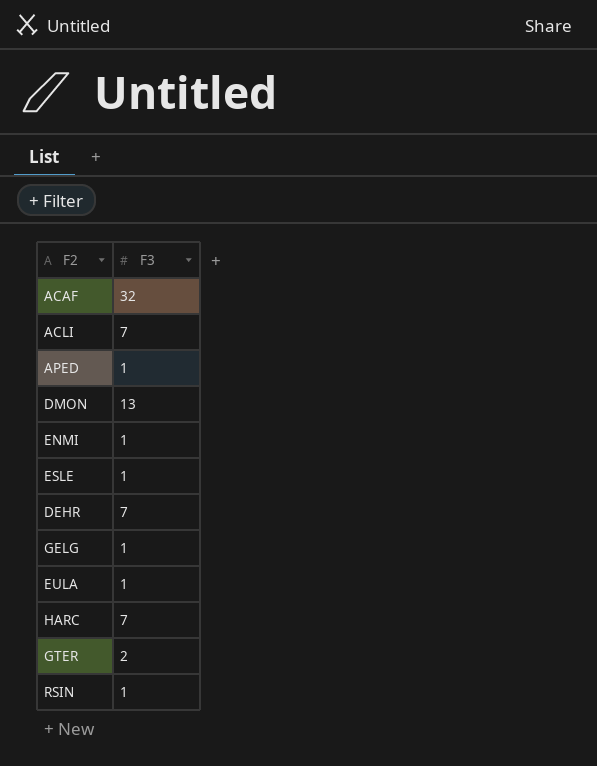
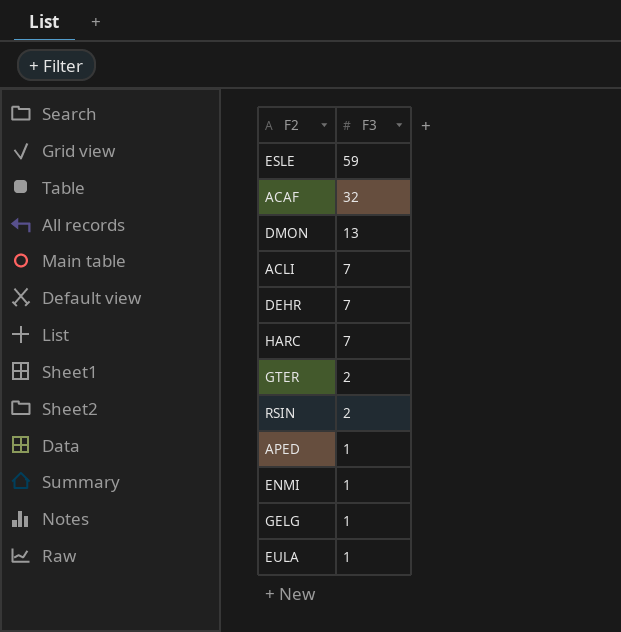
row order: none -> F3 descending
ESLE | F3: 1 -> 59
RSIN | F3: 1 -> 2

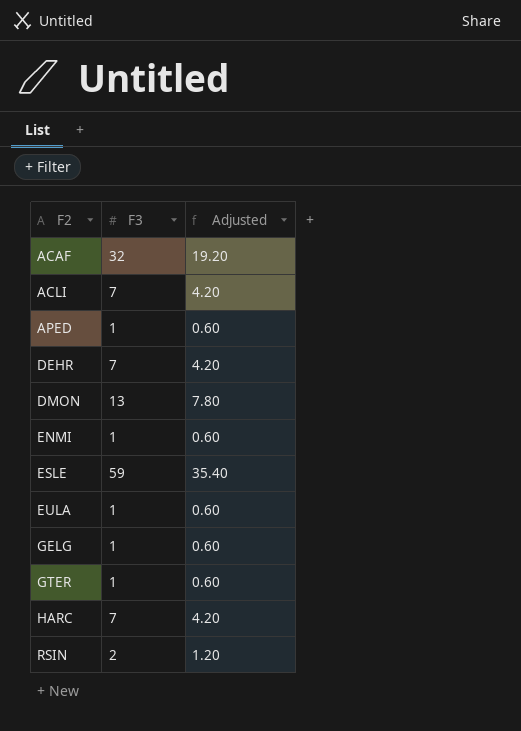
row order: F3 descending -> F2 ascending
column Adjusted | formula: none -> [F3] * 0.6
GTER | F3: 2 -> 1

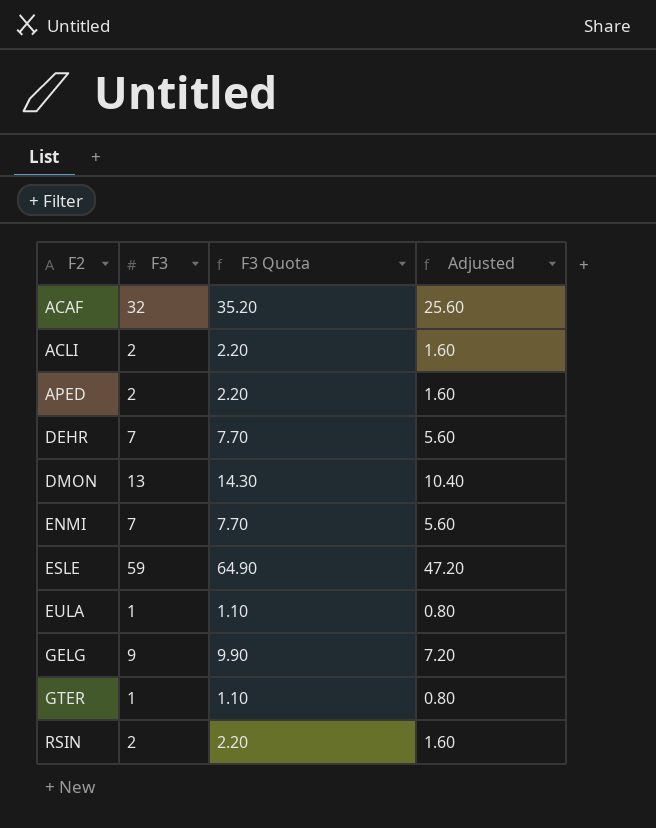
column F3 Quota | formula: none -> [F3] * 1.1
column Adjusted | formula: [F3] * 0.6 -> [F3] * 0.8
row HARC: 7 | 4.20 -> none
ACLI | F3: 7 -> 2
APED | F3: 1 -> 2
ENMI | F3: 1 -> 7
GELG | F3: 1 -> 9

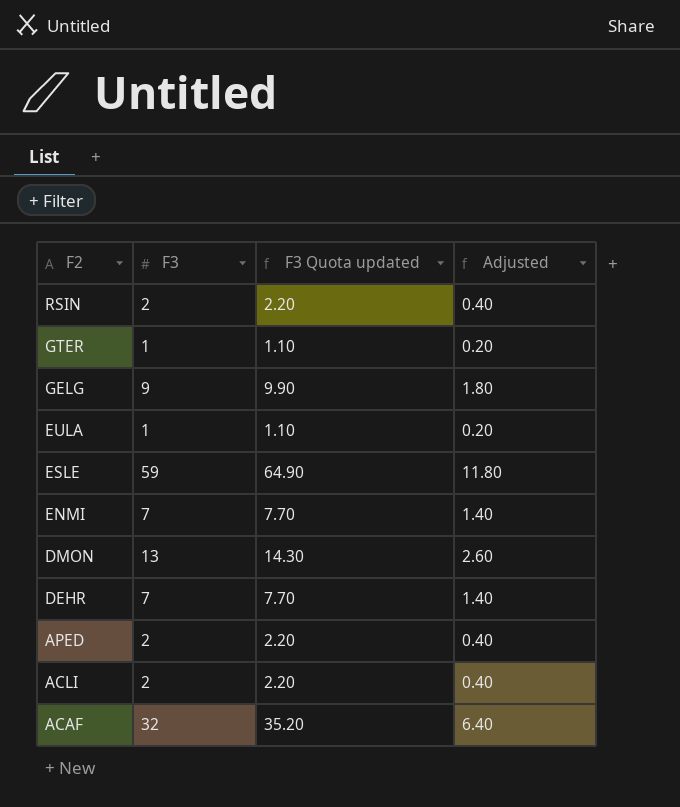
row order: F2 ascending -> F2 descending
column name: F3 Quota -> F3 Quota updated
column Adjusted | formula: [F3] * 0.8 -> [F3] * 0.2

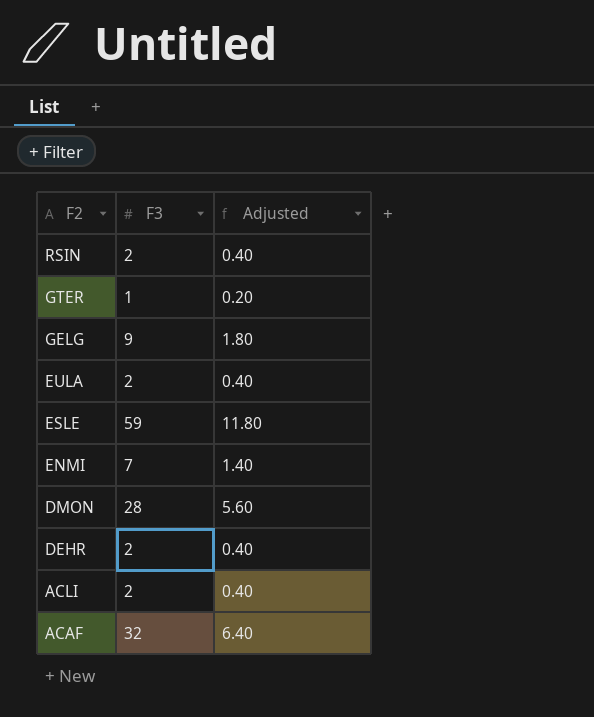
column F3 Quota updated | formula: [F3] * 1.1 -> none
row APED: 2 | 2.20 | 0.40 -> none
EULA | F3: 1 -> 2
EULA | Adjusted: 0.20 -> 0.40
DMON | F3: 13 -> 28
DMON | Adjusted: 2.60 -> 5.60
DEHR | F3: 7 -> 2
DEHR | Adjusted: 1.40 -> 0.40

